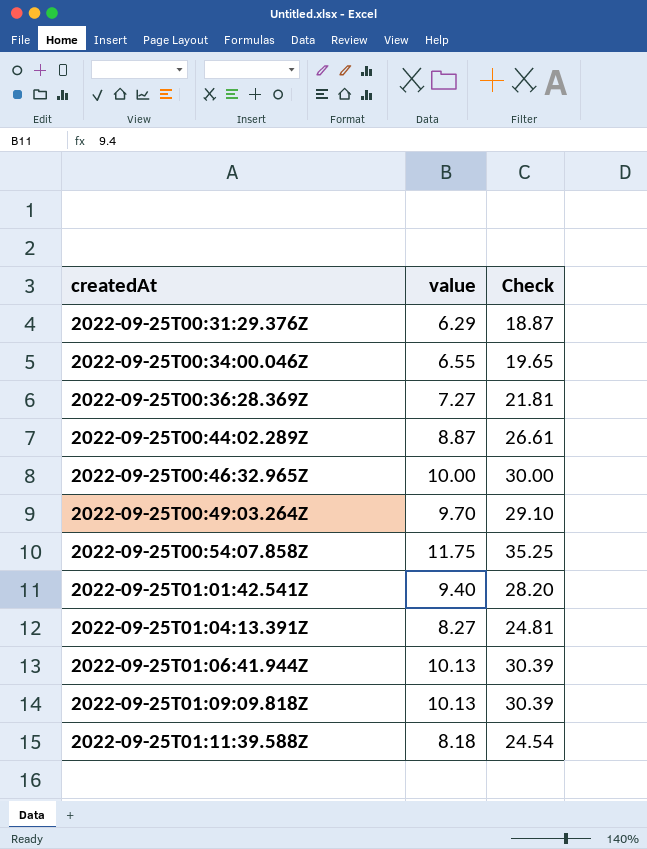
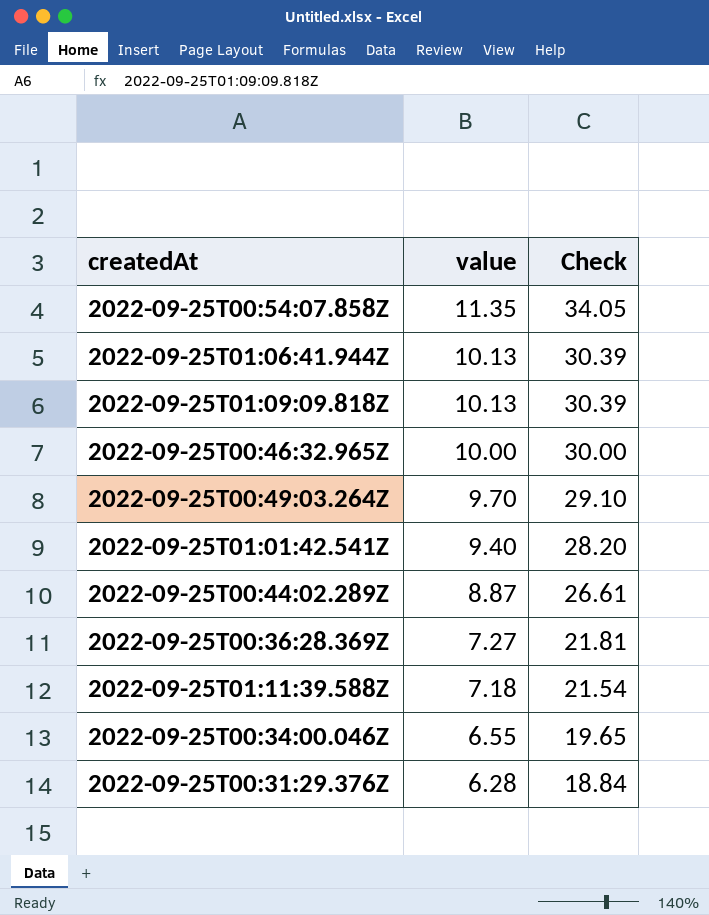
row order: createdAt ascending -> value descending
row 2022-09-25T01:04:13.391Z: 8.27 | 24.81 -> none
2022-09-25T00:54:07.858Z | value: 11.75 -> 11.35
2022-09-25T00:54:07.858Z | Check: 35.25 -> 34.05
2022-09-25T01:11:39.588Z | value: 8.18 -> 7.18
2022-09-25T01:11:39.588Z | Check: 24.54 -> 21.54
2022-09-25T00:31:29.376Z | value: 6.29 -> 6.28
2022-09-25T00:31:29.376Z | Check: 18.87 -> 18.84

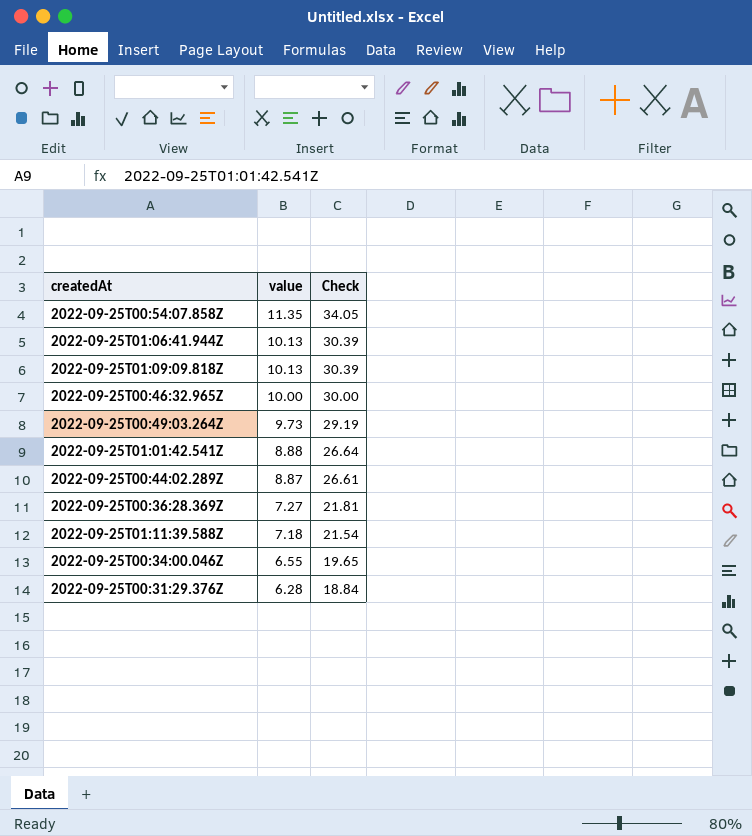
2022-09-25T00:49:03.264Z | value: 9.70 -> 9.73
2022-09-25T00:49:03.264Z | Check: 29.10 -> 29.19
2022-09-25T01:01:42.541Z | value: 9.40 -> 8.88
2022-09-25T01:01:42.541Z | Check: 28.20 -> 26.64

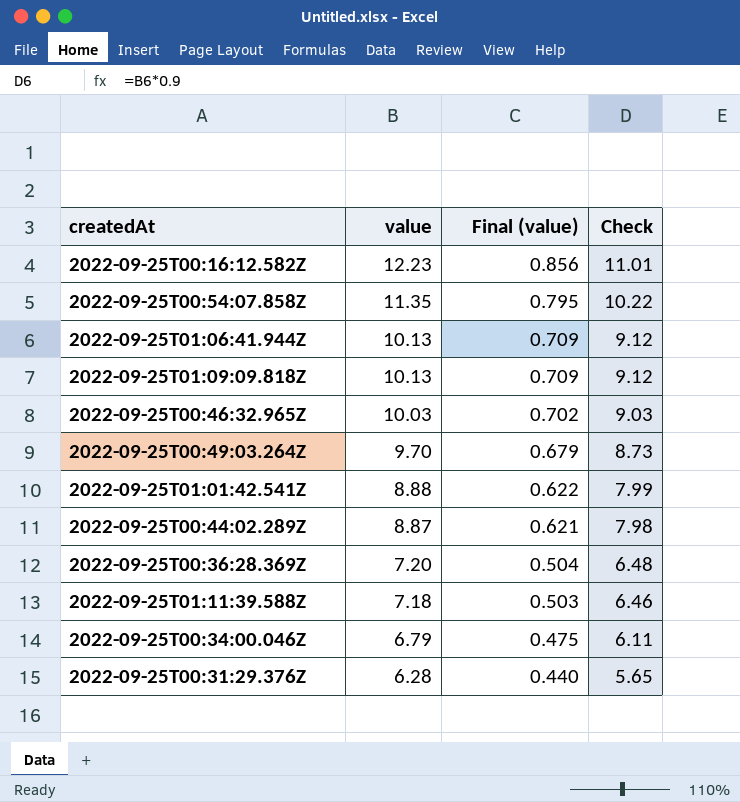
column Final (value) | formula: none -> [value] * 0.07
column Check | formula: [value] * 3 -> [value] * 0.9
row 2022-09-25T00:16:12.582Z: none -> 12.23 | 0.856 | 11.01
2022-09-25T00:46:32.965Z | value: 10.00 -> 10.03
2022-09-25T00:49:03.264Z | value: 9.73 -> 9.70
2022-09-25T00:36:28.369Z | value: 7.27 -> 7.20
2022-09-25T00:34:00.046Z | value: 6.55 -> 6.79

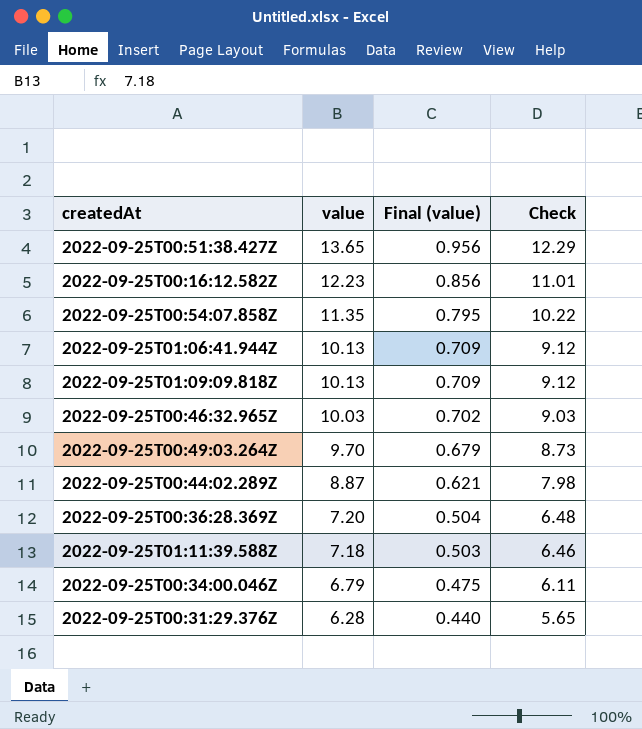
row 2022-09-25T01:01:42.541Z: 8.88 | 0.622 | 7.99 -> none
row 2022-09-25T00:51:38.427Z: none -> 13.65 | 0.956 | 12.29

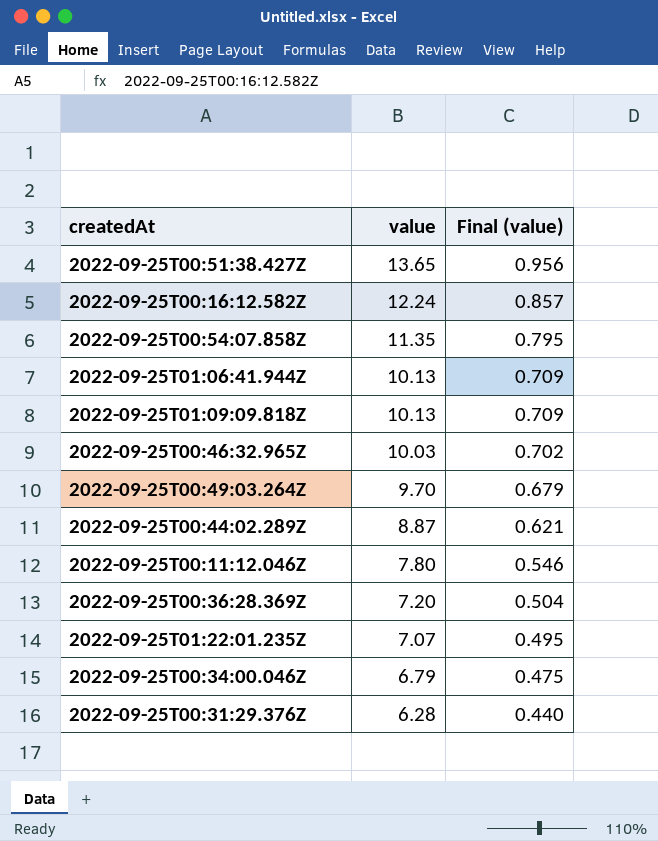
column Check | formula: [value] * 0.9 -> none
row 2022-09-25T01:11:39.588Z: 7.18 | 0.503 | 6.46 -> none
2022-09-25T00:16:12.582Z | value: 12.23 -> 12.24
2022-09-25T00:16:12.582Z | Final (value): 0.856 -> 0.857
row 2022-09-25T00:11:12.046Z: none -> 7.80 | 0.546
row 2022-09-25T01:22:01.235Z: none -> 7.07 | 0.495

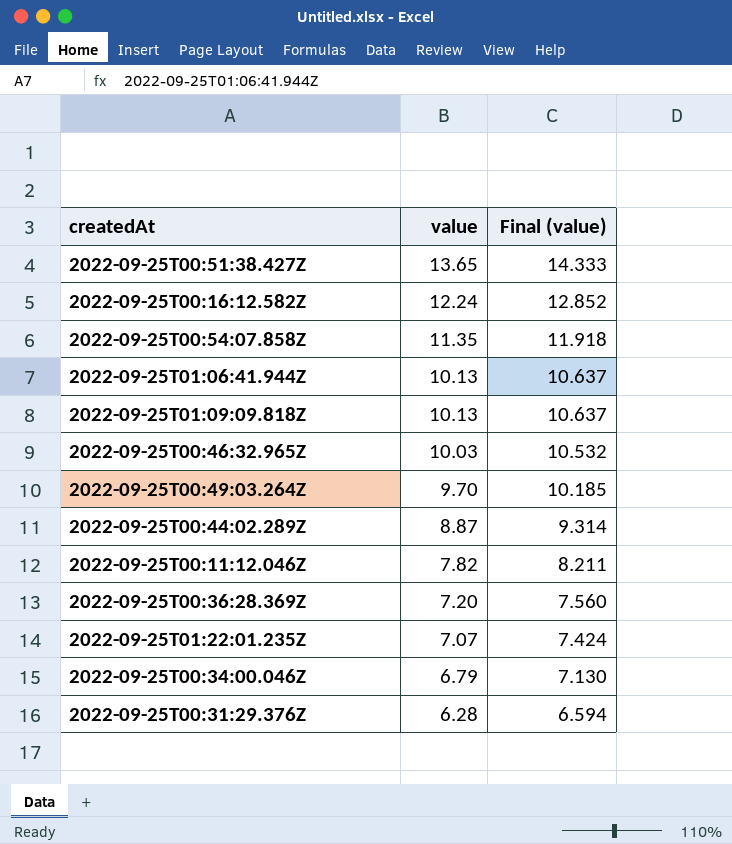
column Final (value) | formula: [value] * 0.07 -> [value] * 1.05
2022-09-25T00:11:12.046Z | value: 7.80 -> 7.82

